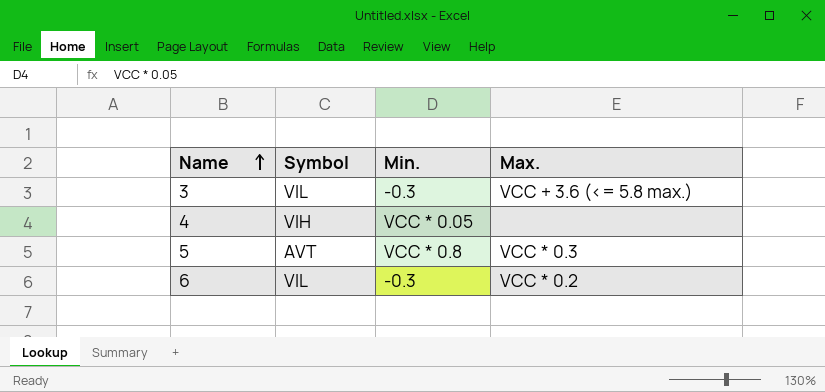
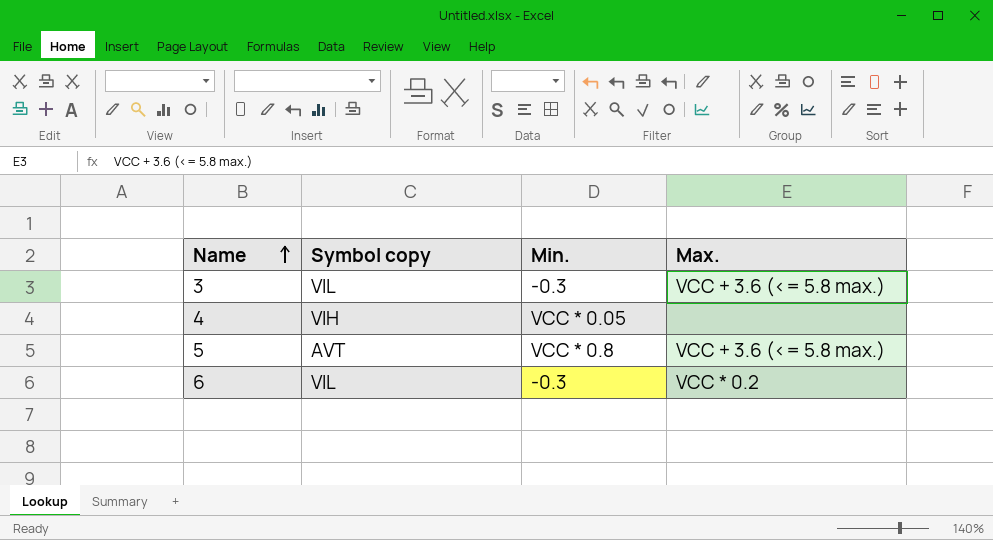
column name: Symbol -> Symbol copy
5 | Max.: VCC * 0.3 -> VCC + 3.6 (<= 5.8 max.)

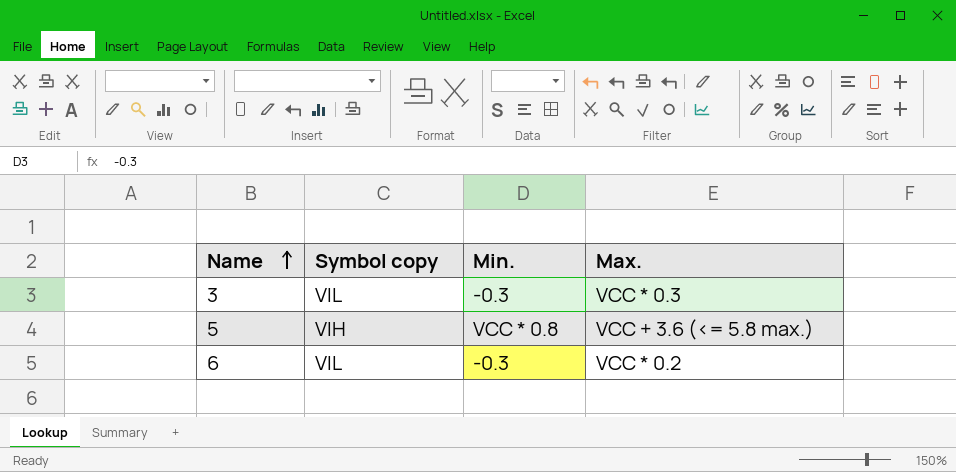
row 4: VIH | VCC * 0.05 | none -> none
3 | Max.: VCC + 3.6 (<= 5.8 max.) -> VCC * 0.3
5 | Symbol copy: AVT -> VIH

